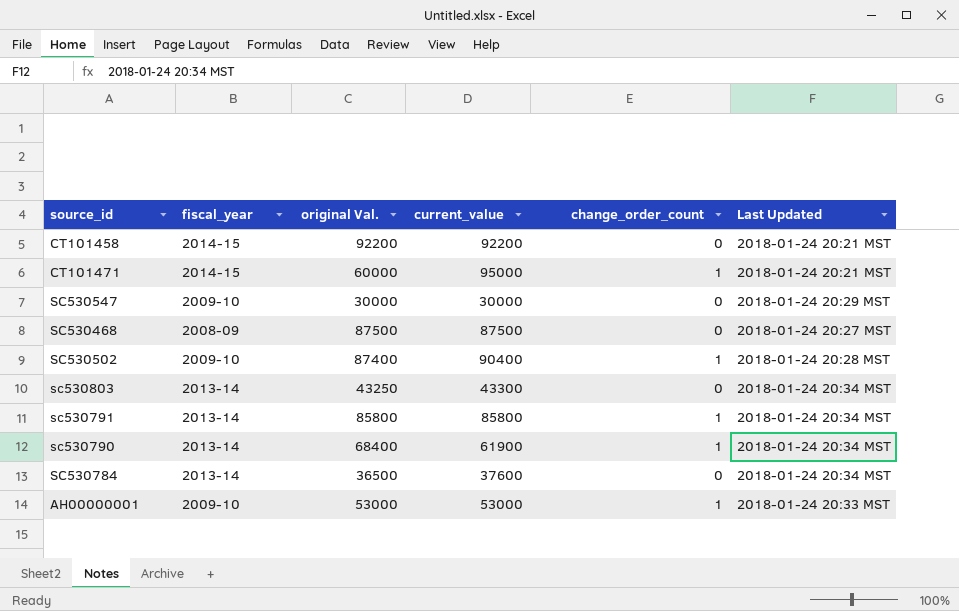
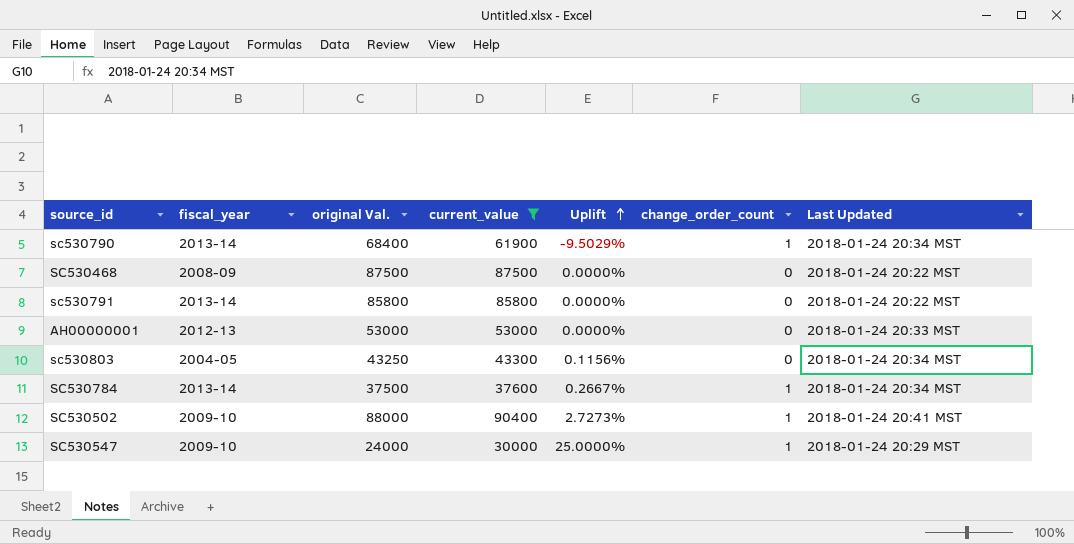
filter: none -> current_value <= 90400
row order: none -> Uplift ascending
column Uplift | formula: none -> ([current_value] - [original Val.]) / [original Val.]
SC530468 | Last Updated: 2018-01-24 20:27 MST -> 2018-01-24 20:22 MST
sc530791 | change_order_count: 1 -> 0
sc530791 | Last Updated: 2018-01-24 20:34 MST -> 2018-01-24 20:22 MST
AH00000001 | fiscal_year: 2009-10 -> 2012-13
AH00000001 | change_order_count: 1 -> 0
sc530803 | fiscal_year: 2013-14 -> 2004-05
SC530784 | original Val.: 36500 -> 37500
SC530784 | change_order_count: 0 -> 1
SC530502 | original Val.: 87400 -> 88000
SC530502 | Last Updated: 2018-01-24 20:28 MST -> 2018-01-24 20:41 MST
SC530547 | original Val.: 30000 -> 24000
SC530547 | change_order_count: 0 -> 1

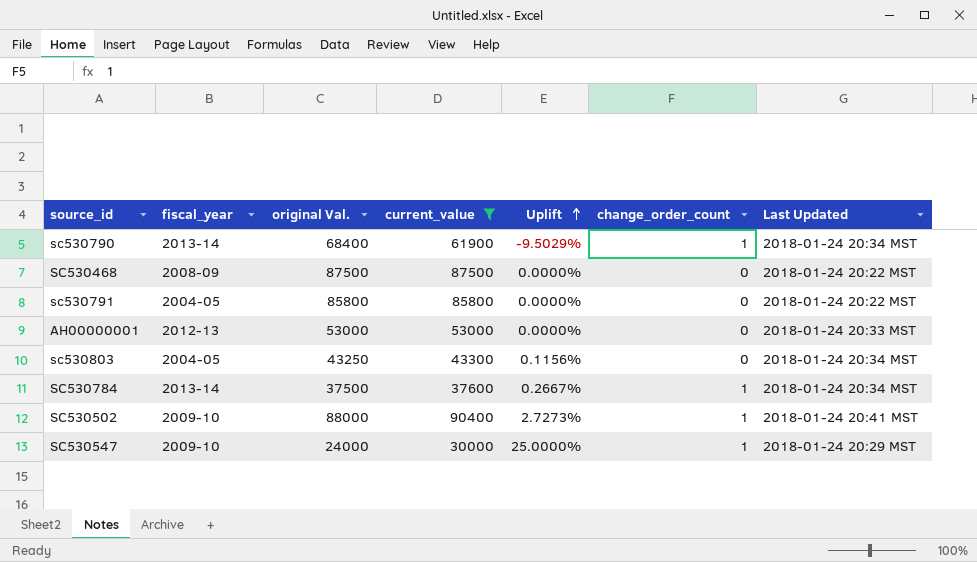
sc530791 | fiscal_year: 2013-14 -> 2004-05

